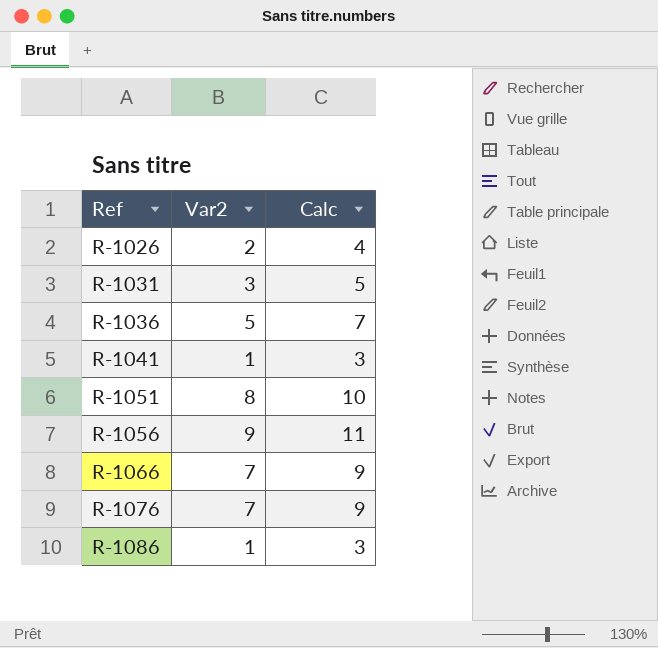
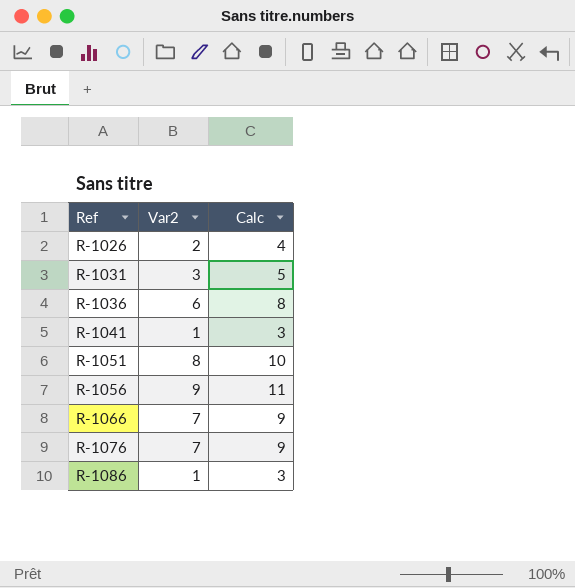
R-1036 | Var2: 5 -> 6
R-1036 | Calc: 7 -> 8

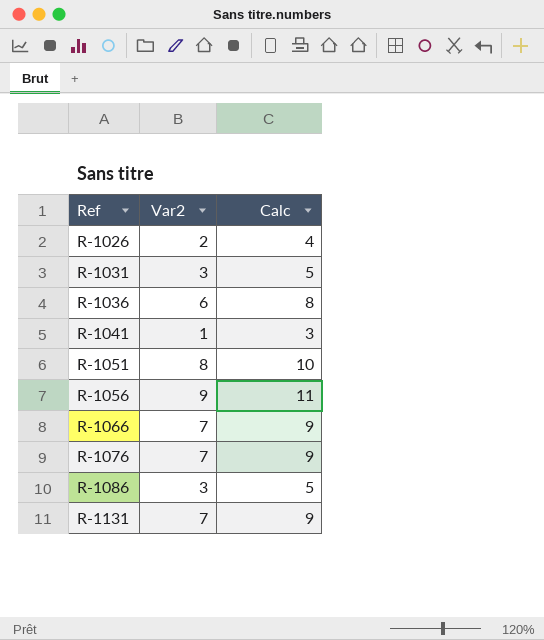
R-1086 | Var2: 1 -> 3
R-1086 | Calc: 3 -> 5
row R-1131: none -> 7 | 9

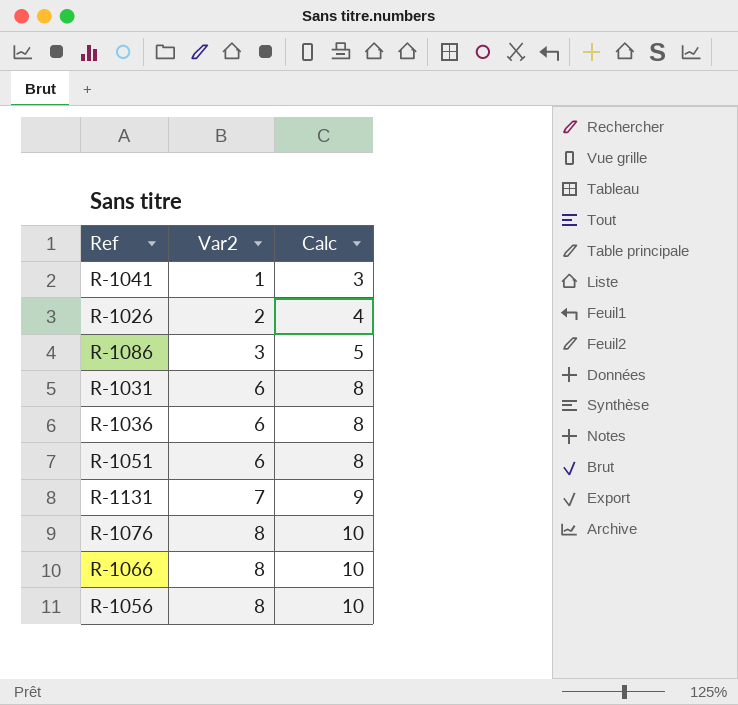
row order: Ref ascending -> Var2 ascending
R-1031 | Var2: 3 -> 6
R-1031 | Calc: 5 -> 8
R-1051 | Var2: 8 -> 6
R-1051 | Calc: 10 -> 8
R-1076 | Var2: 7 -> 8
R-1076 | Calc: 9 -> 10
R-1066 | Var2: 7 -> 8
R-1066 | Calc: 9 -> 10
R-1056 | Var2: 9 -> 8
R-1056 | Calc: 11 -> 10

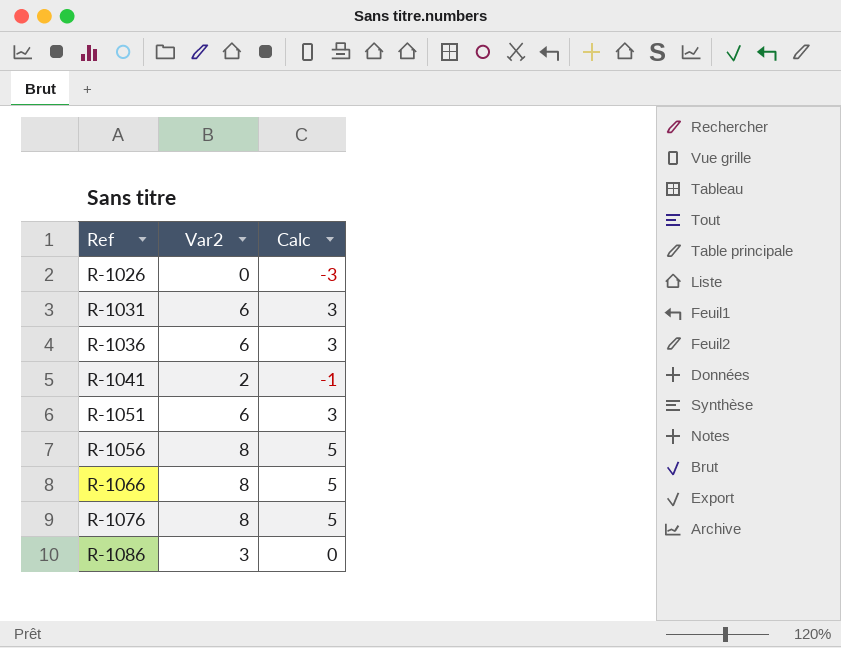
row order: Var2 ascending -> Ref ascending
column Calc | formula: [Var2] + 2 -> [Var2] - 3
row R-1131: 7 | 9 -> none
R-1026 | Var2: 2 -> 0
R-1041 | Var2: 1 -> 2

